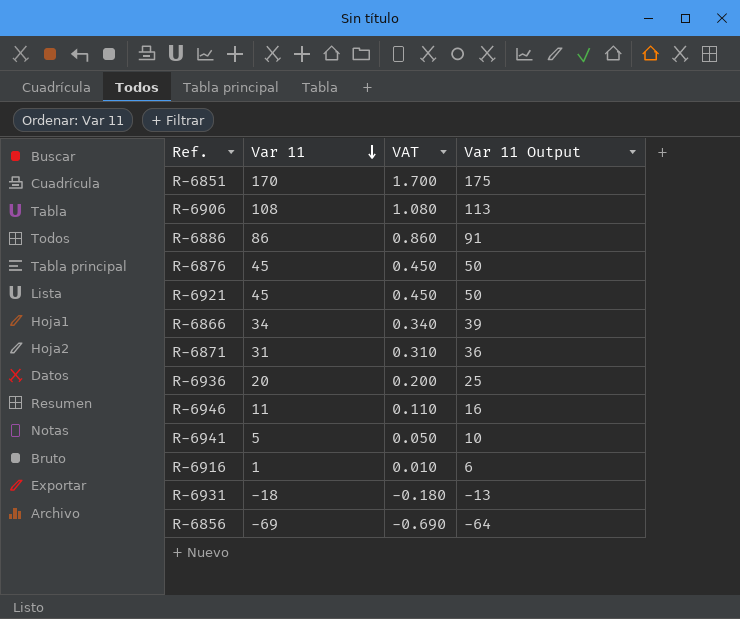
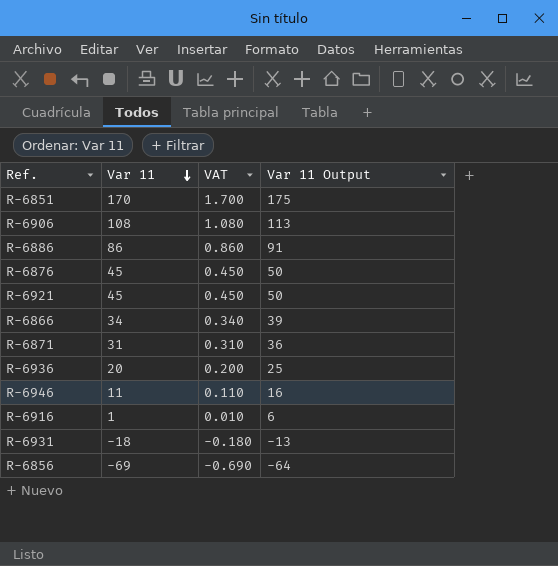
row R-6941: 5 | 0.050 | 10 -> none

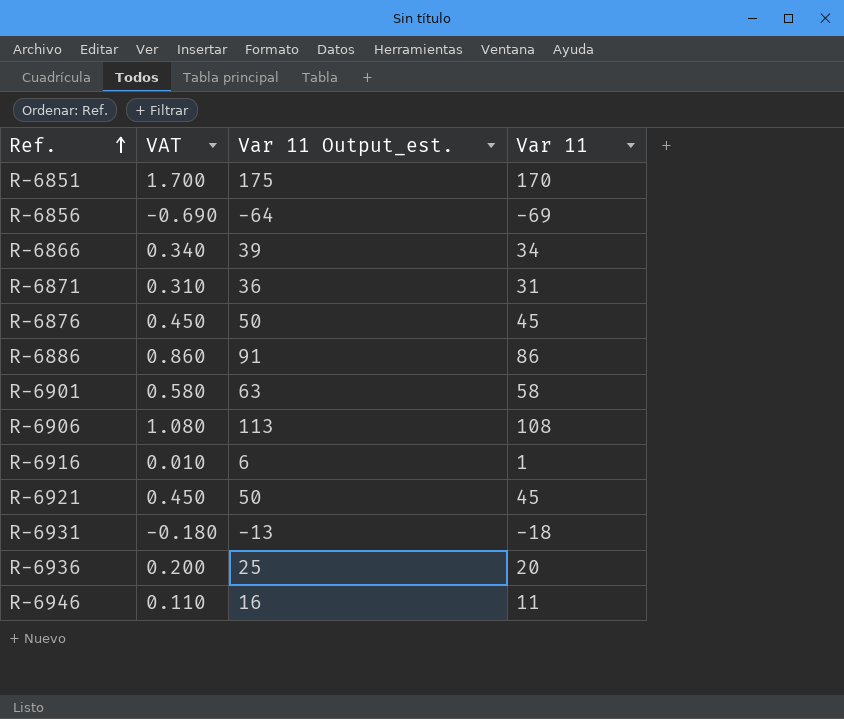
row order: Var 11 descending -> Ref. ascending
column name: Var 11 Output -> Var 11 Output_est.
column Var 11 | position: 2 -> 4
row R-6901: none -> 0.580 | 63 | 58

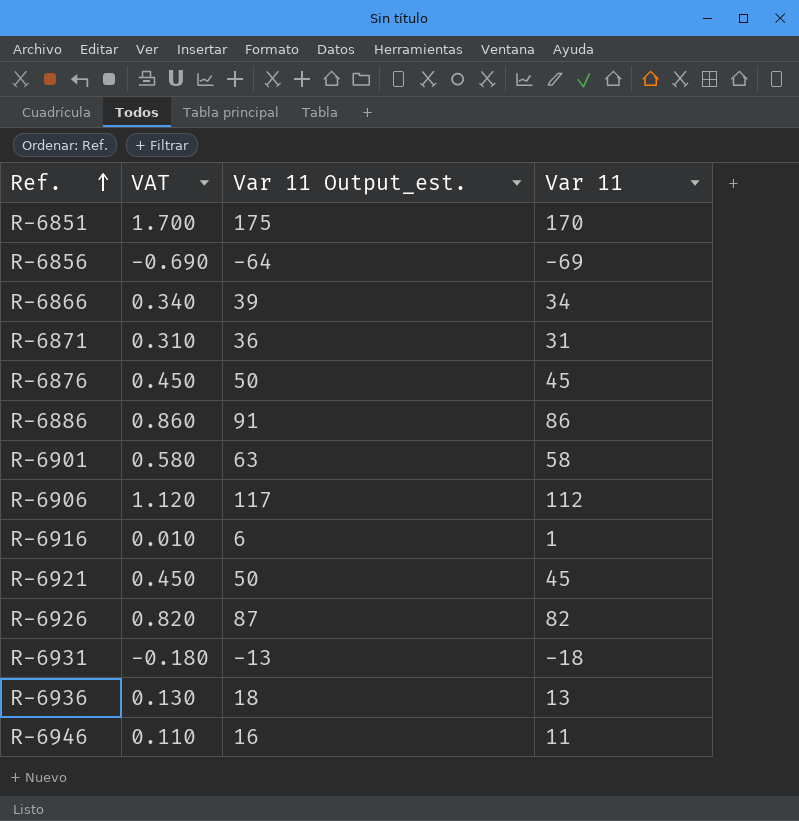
R-6906 | VAT: 1.080 -> 1.120
R-6906 | Var 11 Output_est.: 113 -> 117
R-6906 | Var 11: 108 -> 112
row R-6926: none -> 0.820 | 87 | 82
R-6936 | VAT: 0.200 -> 0.130
R-6936 | Var 11 Output_est.: 25 -> 18
R-6936 | Var 11: 20 -> 13

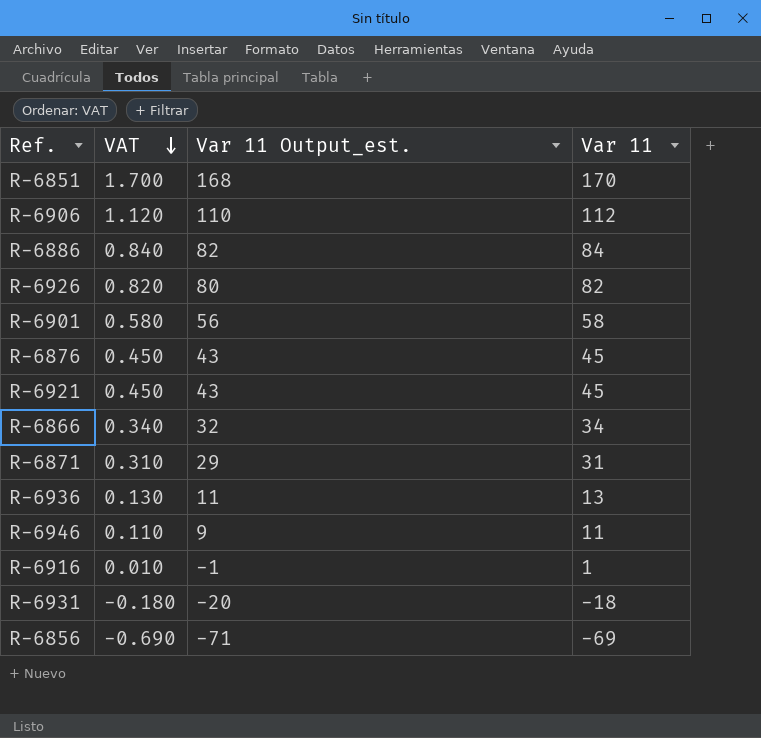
row order: Ref. ascending -> VAT descending
column Var 11 Output_est. | formula: [Var 11] + 5 -> [Var 11] - 2
R-6886 | VAT: 0.860 -> 0.840
R-6886 | Var 11: 86 -> 84

